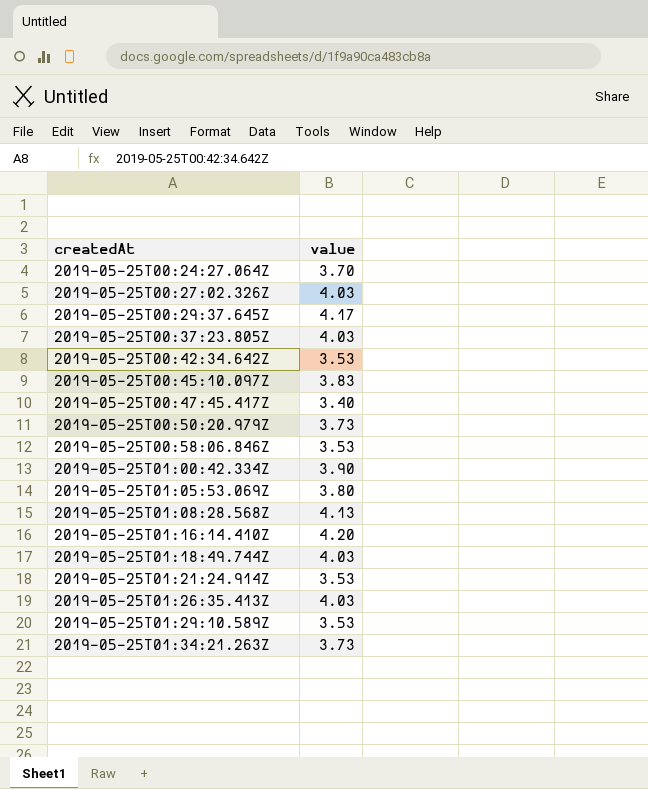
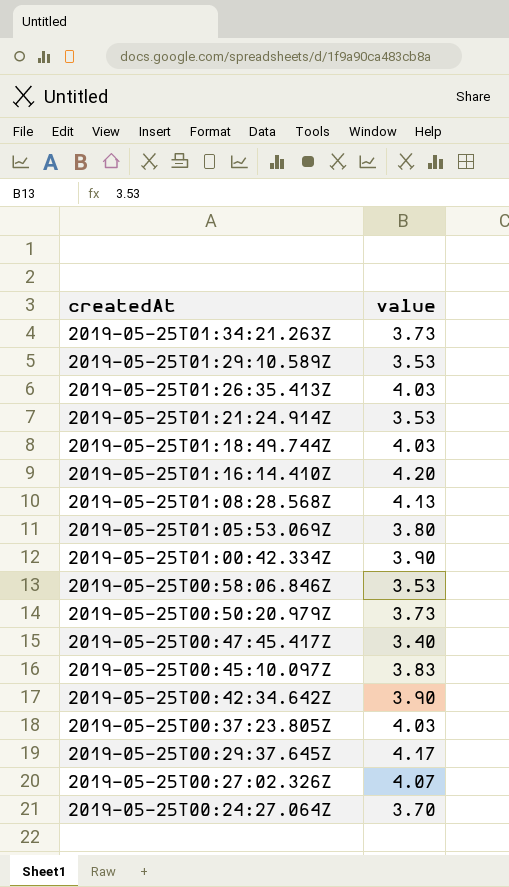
row order: createdAt ascending -> createdAt descending
2019-05-25T00:42:34.642Z | value: 3.53 -> 3.90
2019-05-25T00:27:02.326Z | value: 4.03 -> 4.07

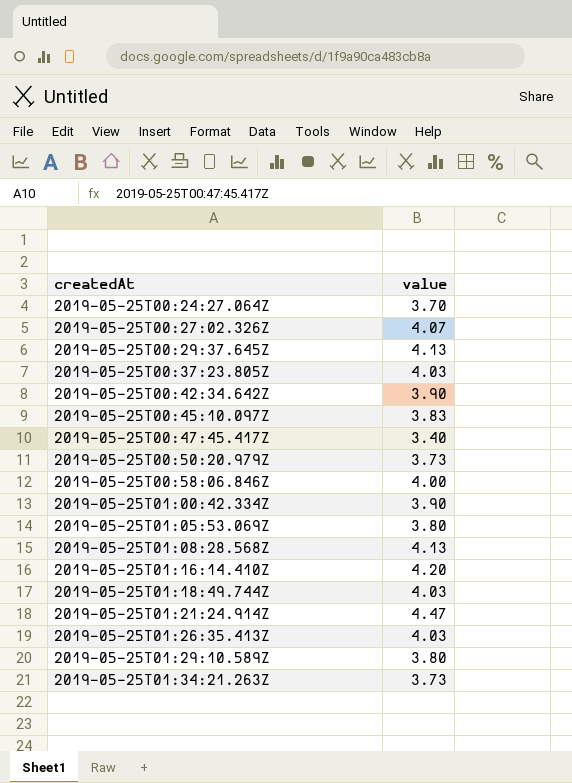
row order: createdAt descending -> createdAt ascending
2019-05-25T00:29:37.645Z | value: 4.17 -> 4.13
2019-05-25T00:58:06.846Z | value: 3.53 -> 4.00
2019-05-25T01:21:24.914Z | value: 3.53 -> 4.47
2019-05-25T01:29:10.589Z | value: 3.53 -> 3.80

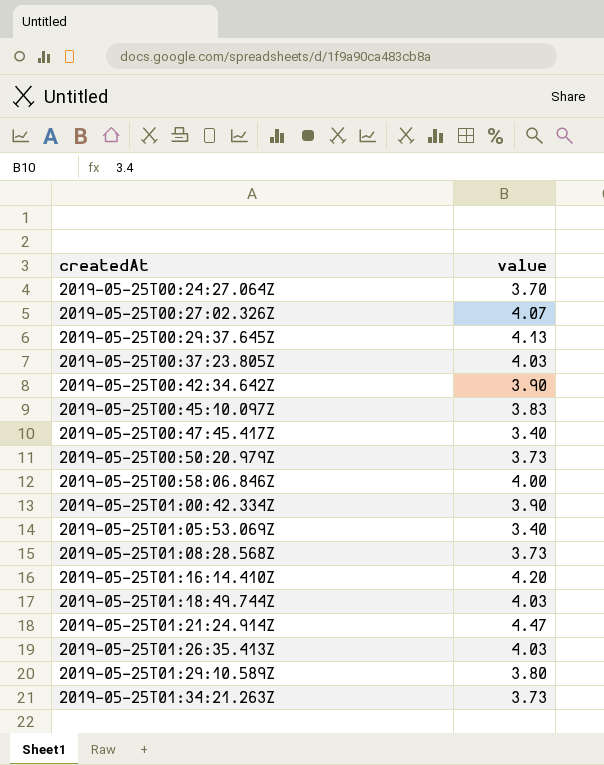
2019-05-25T01:05:53.069Z | value: 3.80 -> 3.40
2019-05-25T01:08:28.568Z | value: 4.13 -> 3.73

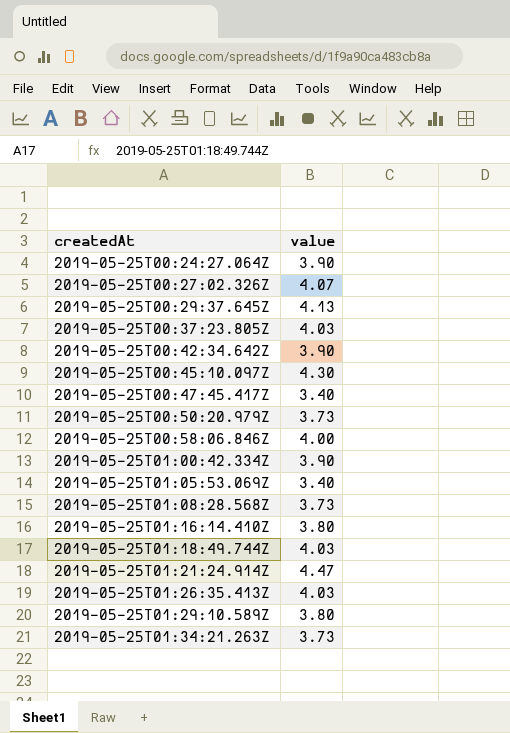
2019-05-25T00:24:27.064Z | value: 3.70 -> 3.90
2019-05-25T00:45:10.097Z | value: 3.83 -> 4.30
2019-05-25T01:16:14.410Z | value: 4.20 -> 3.80

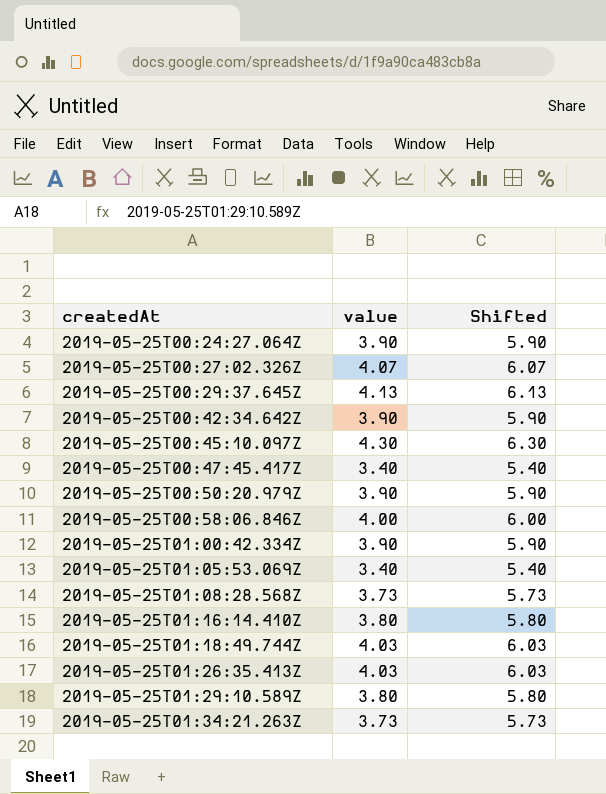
column Shifted | formula: none -> [value] + 2
row 2019-05-25T00:37:23.805Z: 4.03 -> none
row 2019-05-25T01:21:24.914Z: 4.47 -> none
2019-05-25T00:50:20.979Z | value: 3.73 -> 3.90

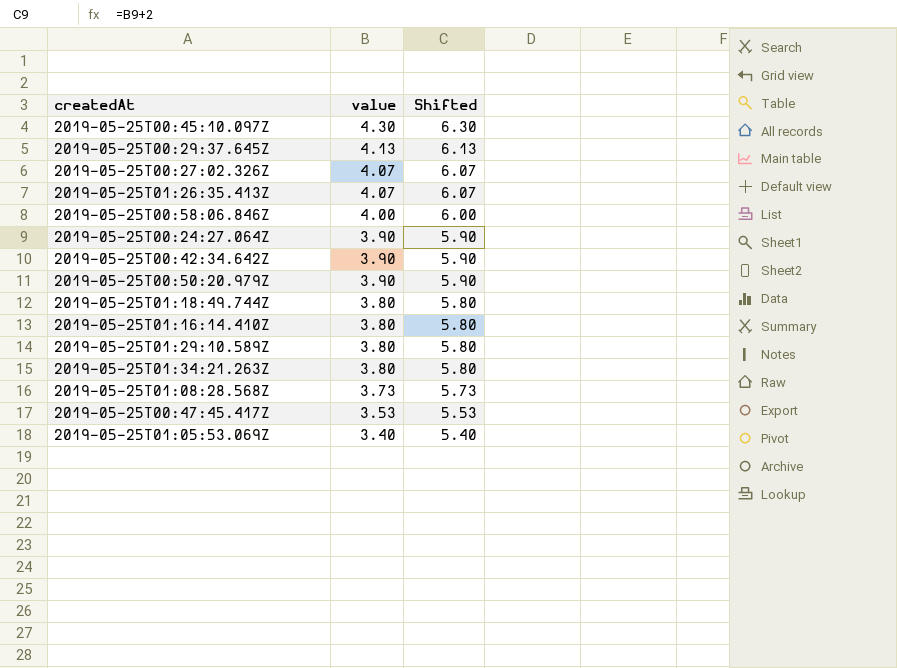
row order: createdAt ascending -> value descending
row 2019-05-25T01:00:42.334Z: 3.90 | 5.90 -> none
2019-05-25T01:26:35.413Z | value: 4.03 -> 4.07
2019-05-25T01:26:35.413Z | Shifted: 6.03 -> 6.07
2019-05-25T01:18:49.744Z | value: 4.03 -> 3.80
2019-05-25T01:18:49.744Z | Shifted: 6.03 -> 5.80
2019-05-25T01:34:21.263Z | value: 3.73 -> 3.80
2019-05-25T01:34:21.263Z | Shifted: 5.73 -> 5.80
2019-05-25T00:47:45.417Z | value: 3.40 -> 3.53
2019-05-25T00:47:45.417Z | Shifted: 5.40 -> 5.53

